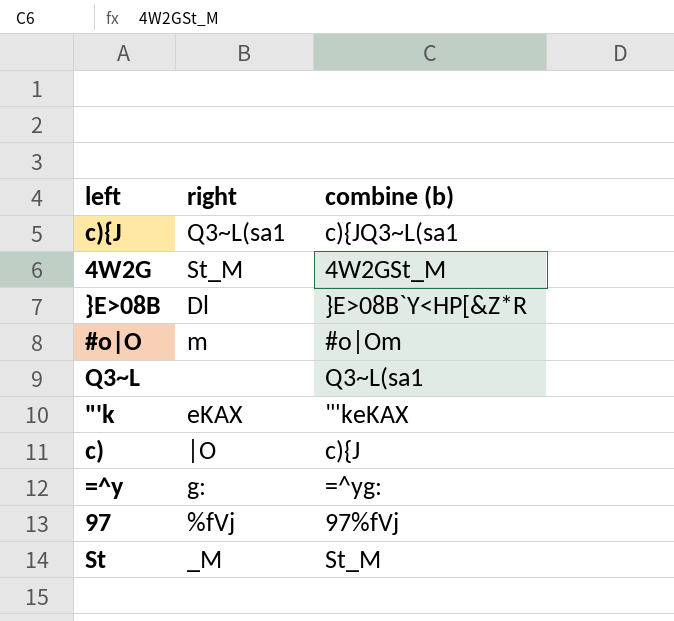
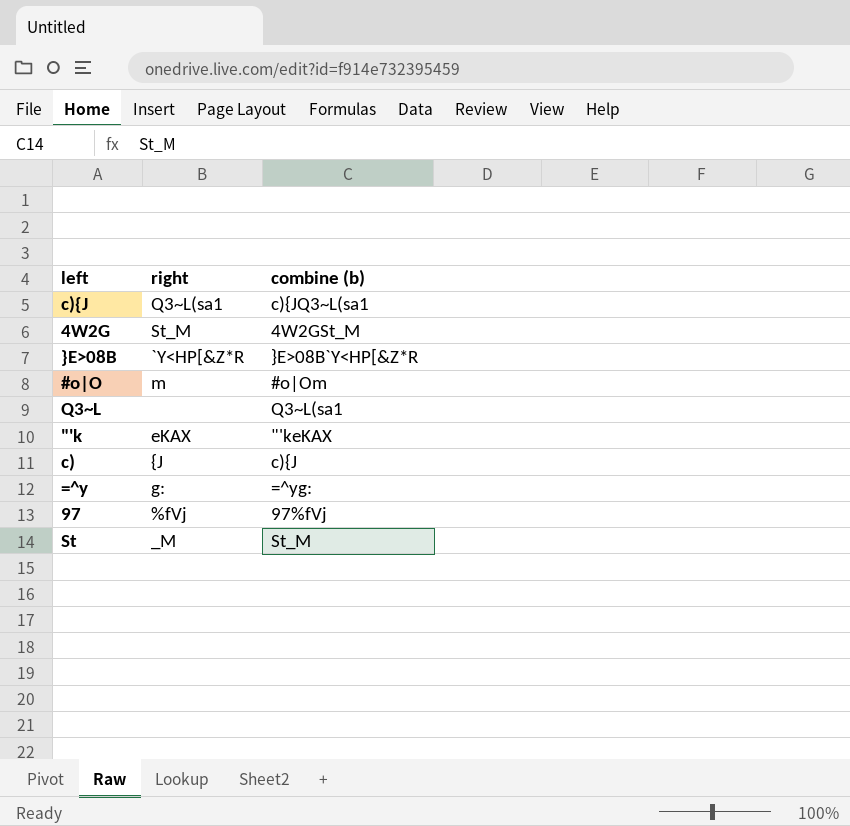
}E>08B | right: Dl -> `Y<HP[&Z*R
c) | right: |O -> {J

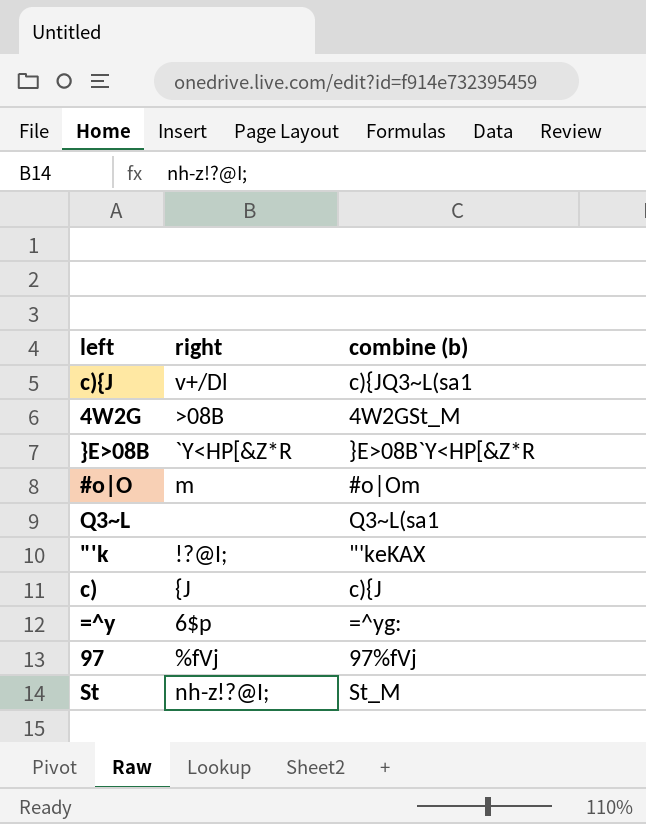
c){J | right: Q3~L(sa1 -> v+/Dl
4W2G | right: St_M -> >08B
"'k | right: eKAX -> !?@I;
=^y | right: g: -> 6$p
St | right: _M -> nh-z!?@I;

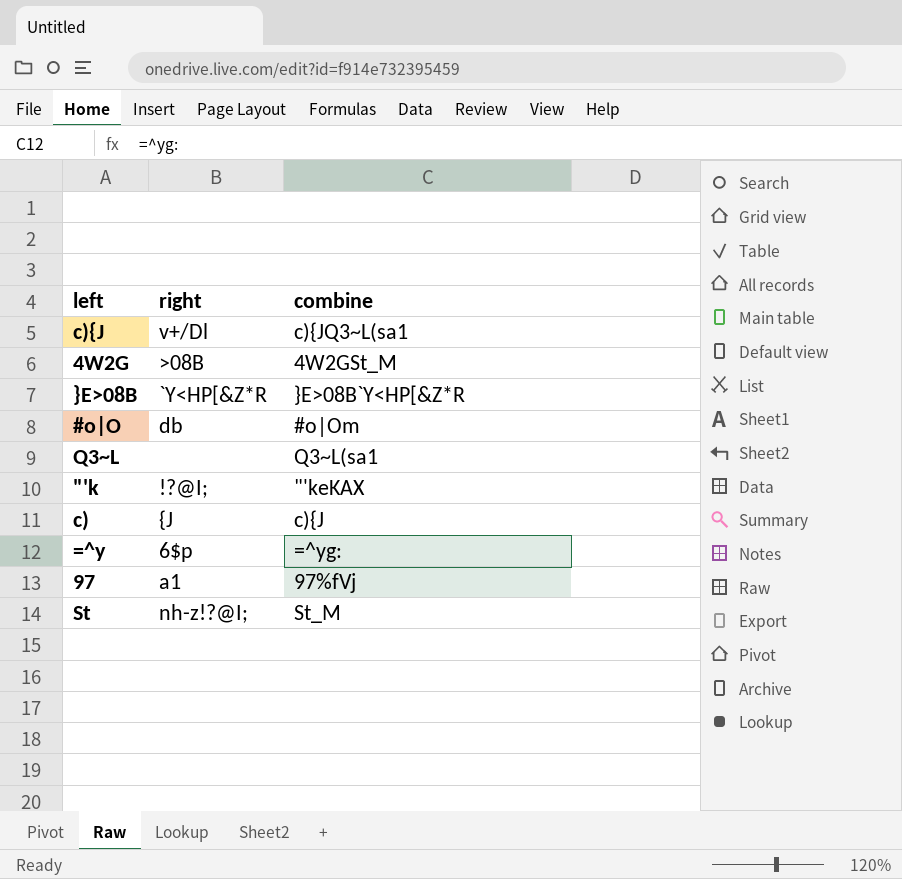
column name: combine (b) -> combine
#o|O | right: m -> db
97 | right: %fVj -> a1

